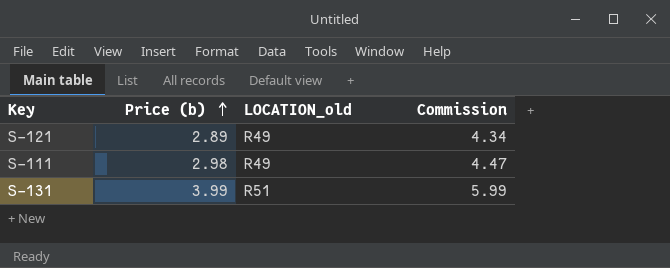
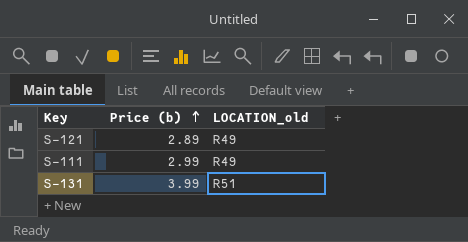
column Commission | formula: [Price (b)] * 1.5 -> none
S-111 | Price (b): 2.98 -> 2.99

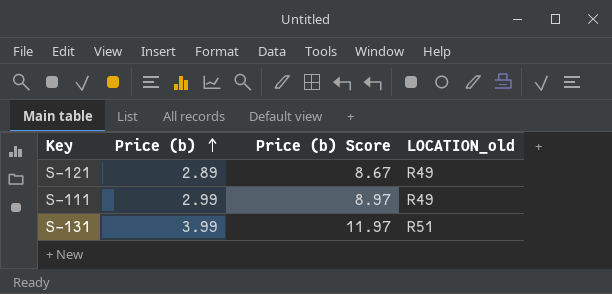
column Price (b) Score | formula: none -> [Price (b)] * 3

